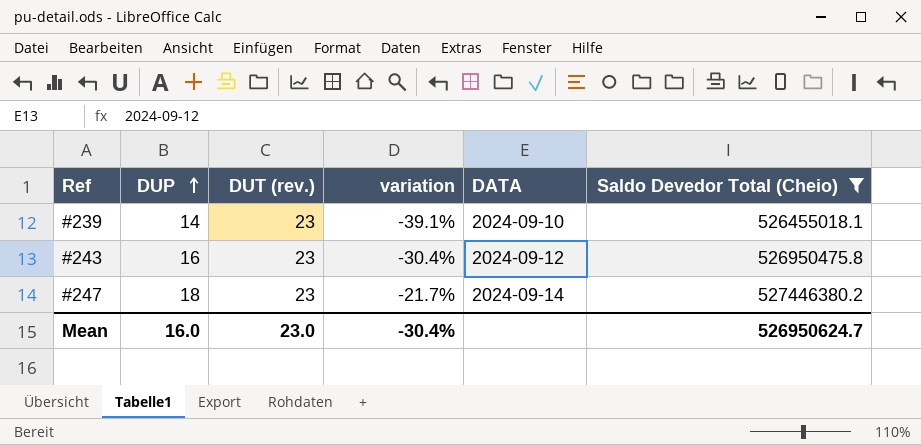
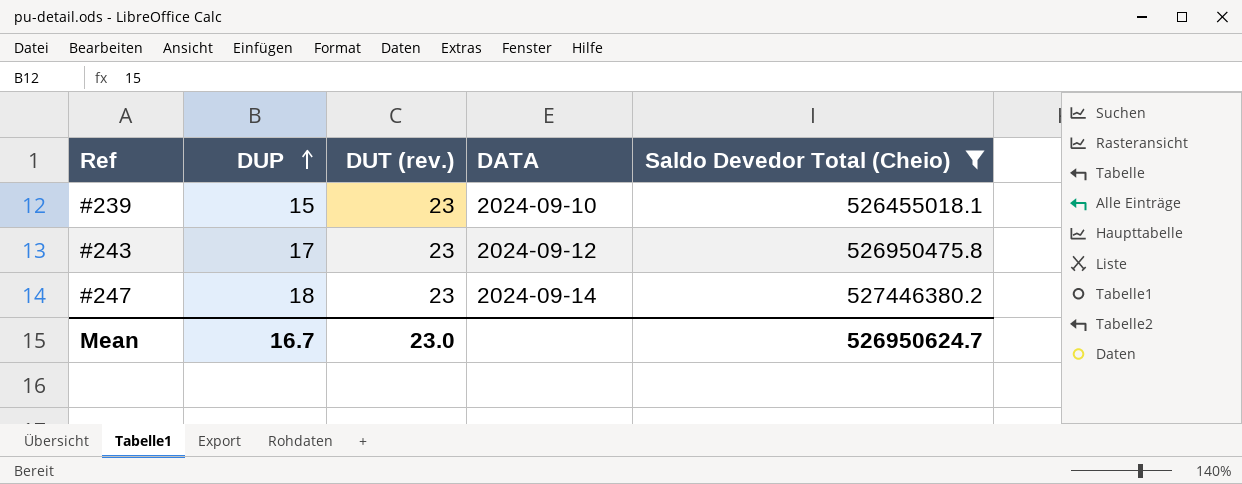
column variation | formula: ([DUP] - [DUT (rev.)]) / [DUT (rev.)] -> none
#239 | DUP: 14 -> 15
#243 | DUP: 16 -> 17
Mean | DUP: 16.0 -> 16.7

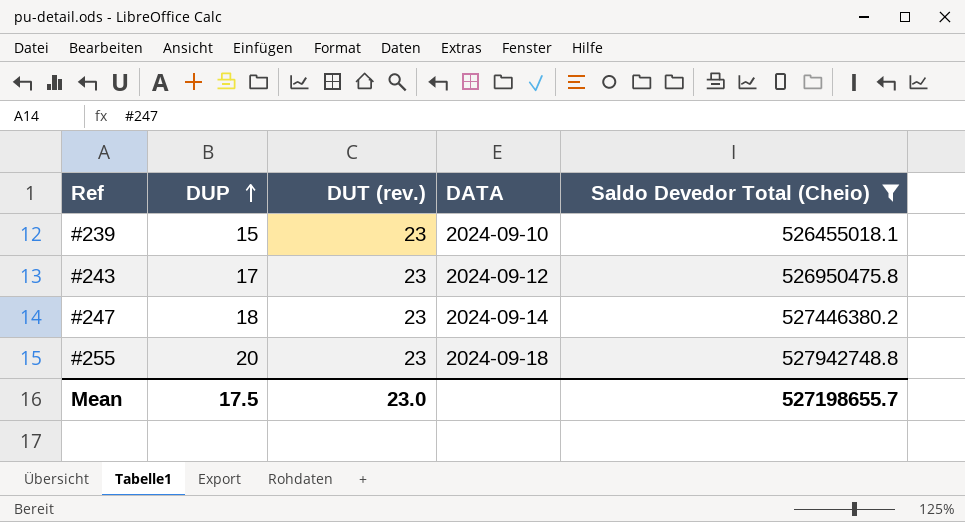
row #255: none -> 20 | 23 | 2024-09-18 | 527942748.8
Mean | DUP: 16.7 -> 17.5
Mean | Saldo Devedor Total (Cheio): 526950624.7 -> 527198655.7

